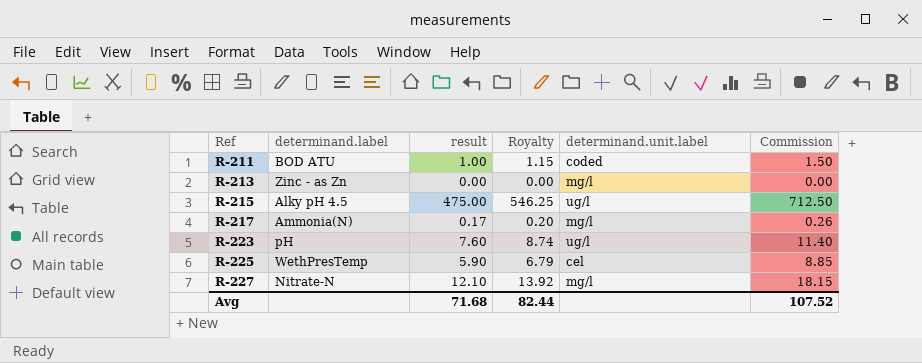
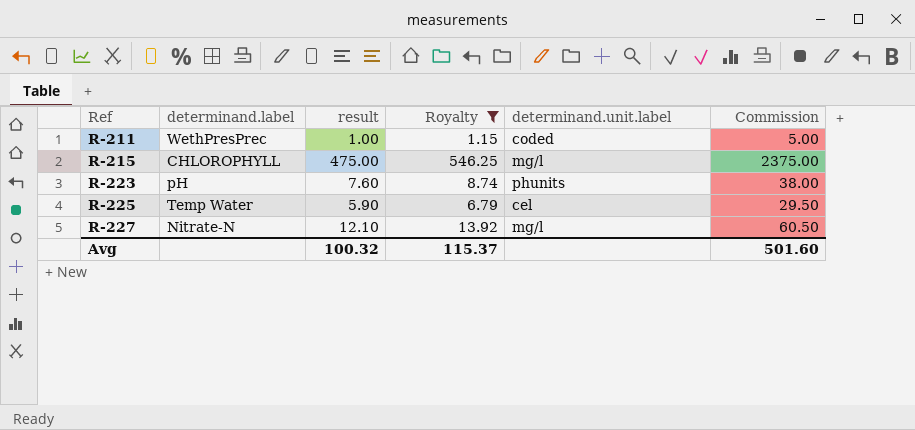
filter: none -> Royalty >= 1.15
column Commission | formula: [result] * 1.5 -> [result] * 5
R-211 | determinand.label: BOD ATU -> WethPresPrec
R-215 | determinand.label: Alky pH 4.5 -> CHLOROPHYLL
R-215 | determinand.unit.label: ug/l -> mg/l
R-223 | determinand.unit.label: ug/l -> phunits
R-225 | determinand.label: WethPresTemp -> Temp Water
Avg | result: 71.68 -> 100.32
Avg | Royalty: 82.44 -> 115.37
Avg | Commission: 107.52 -> 501.60

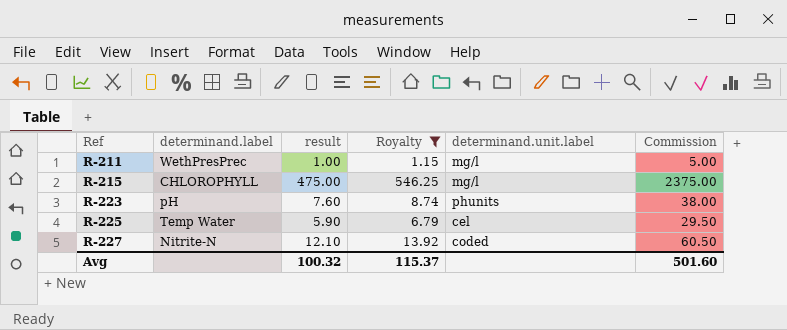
R-211 | determinand.unit.label: coded -> mg/l
R-227 | determinand.label: Nitrate-N -> Nitrite-N
R-227 | determinand.unit.label: mg/l -> coded

